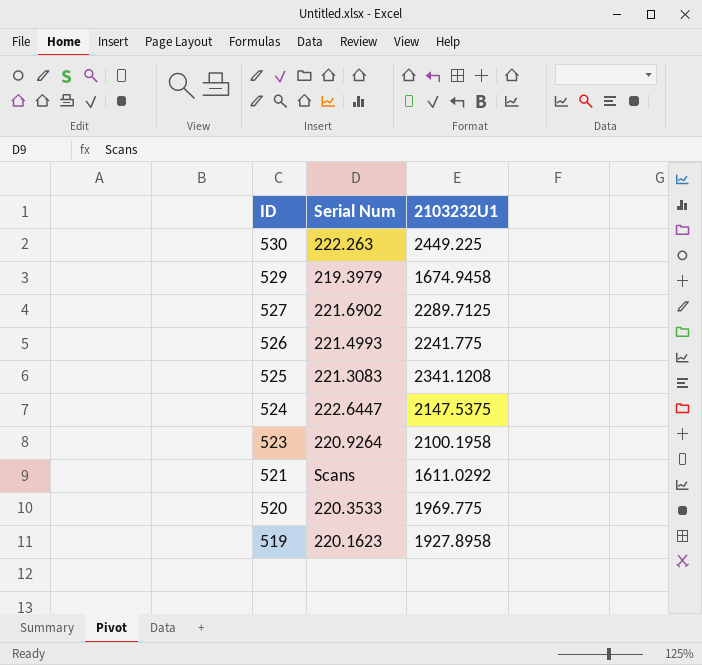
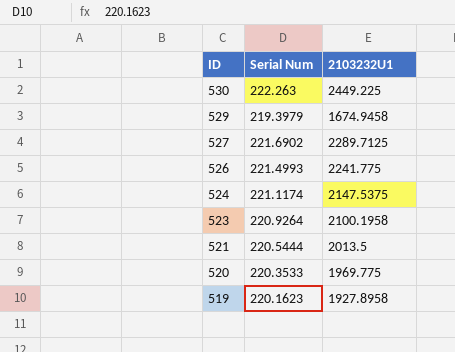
row 525: 221.3083 | 2341.1208 -> none
524 | Serial Num: 222.6447 -> 221.1174
521 | Serial Num: Scans -> 220.5444
521 | 2103232U1: 1611.0292 -> 2013.5

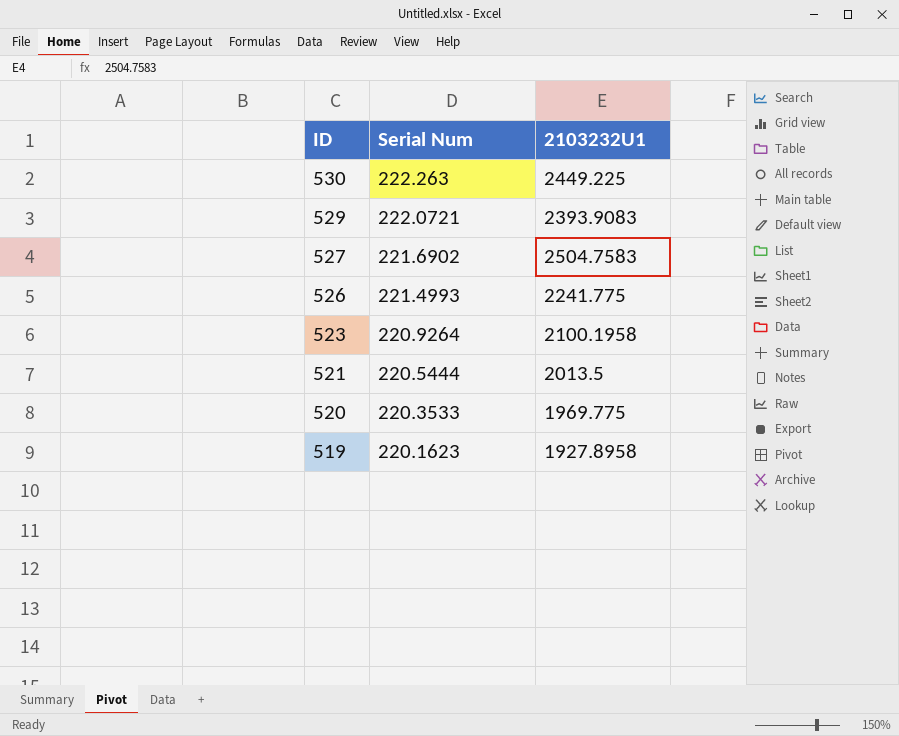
row 524: 221.1174 | 2147.5375 -> none
529 | Serial Num: 219.3979 -> 222.0721
529 | 2103232U1: 1674.9458 -> 2393.9083
527 | 2103232U1: 2289.7125 -> 2504.7583

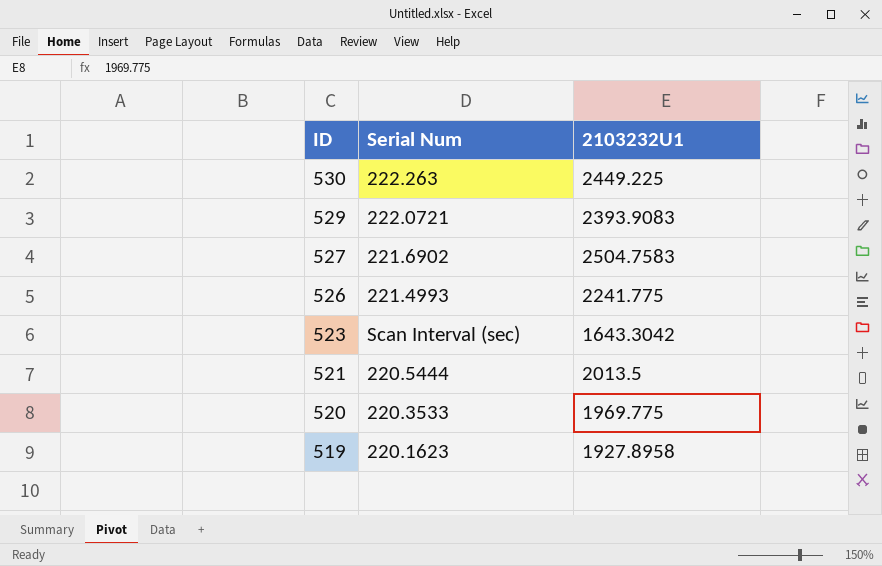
523 | Serial Num: 220.9264 -> Scan Interval (sec)
523 | 2103232U1: 2100.1958 -> 1643.3042

